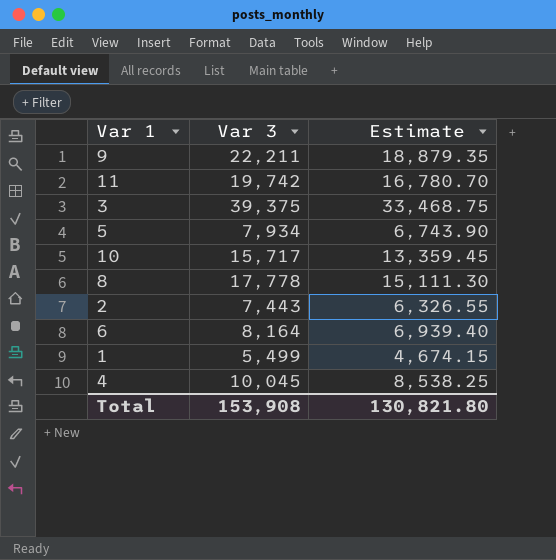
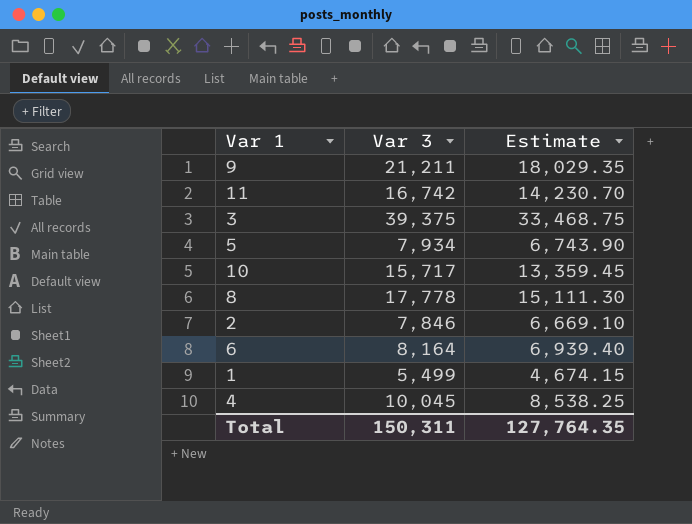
9 | Var 3: 22,211 -> 21,211
9 | Estimate: 18,879.35 -> 18,029.35
11 | Var 3: 19,742 -> 16,742
11 | Estimate: 16,780.70 -> 14,230.70
2 | Var 3: 7,443 -> 7,846
2 | Estimate: 6,326.55 -> 6,669.10
Total | Var 3: 153,908 -> 150,311
Total | Estimate: 130,821.80 -> 127,764.35

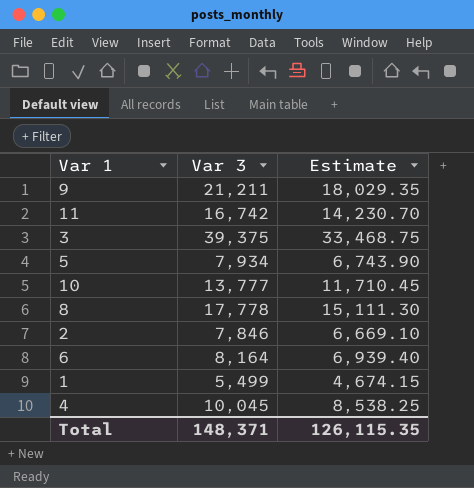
10 | Var 3: 15,717 -> 13,777
10 | Estimate: 13,359.45 -> 11,710.45
Total | Var 3: 150,311 -> 148,371
Total | Estimate: 127,764.35 -> 126,115.35

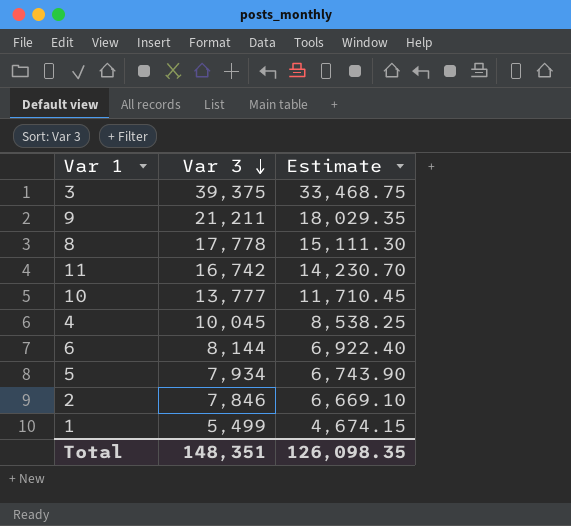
row order: none -> Var 3 descending
6 | Var 3: 8,164 -> 8,144
6 | Estimate: 6,939.40 -> 6,922.40
Total | Var 3: 148,371 -> 148,351
Total | Estimate: 126,115.35 -> 126,098.35

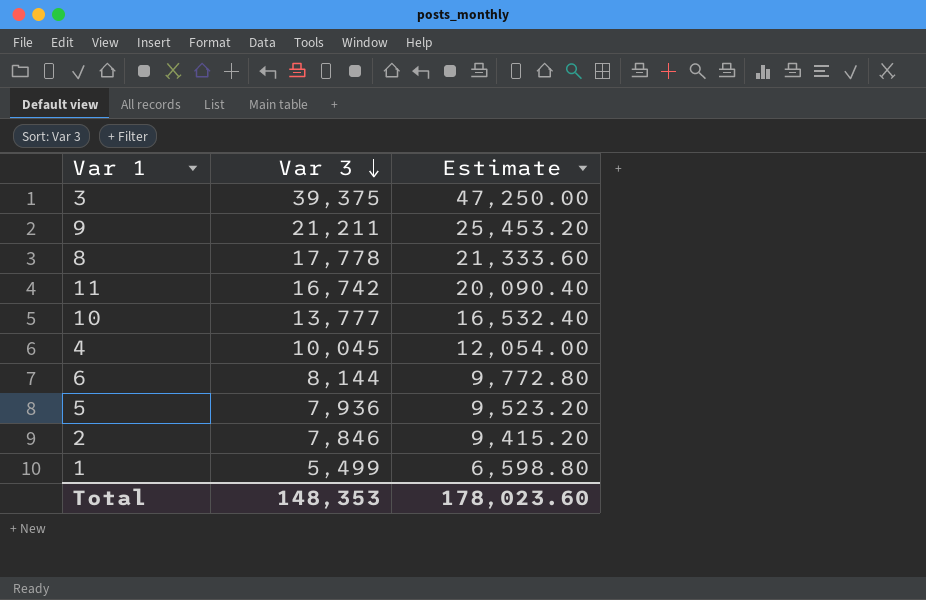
column Estimate | formula: [Var 3] * 0.85 -> [Var 3] * 1.2
5 | Var 3: 7,934 -> 7,936
Total | Var 3: 148,351 -> 148,353
Total | Estimate: 126,098.35 -> 178,023.60

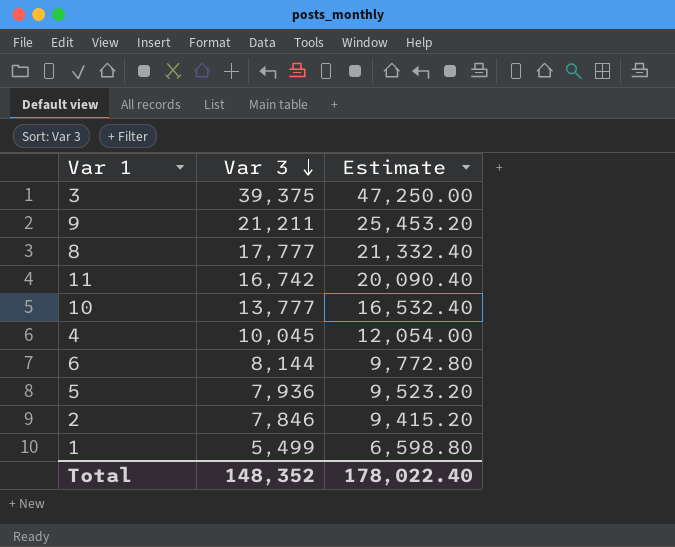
8 | Var 3: 17,778 -> 17,777
8 | Estimate: 21,333.60 -> 21,332.40
Total | Var 3: 148,353 -> 148,352
Total | Estimate: 178,023.60 -> 178,022.40

